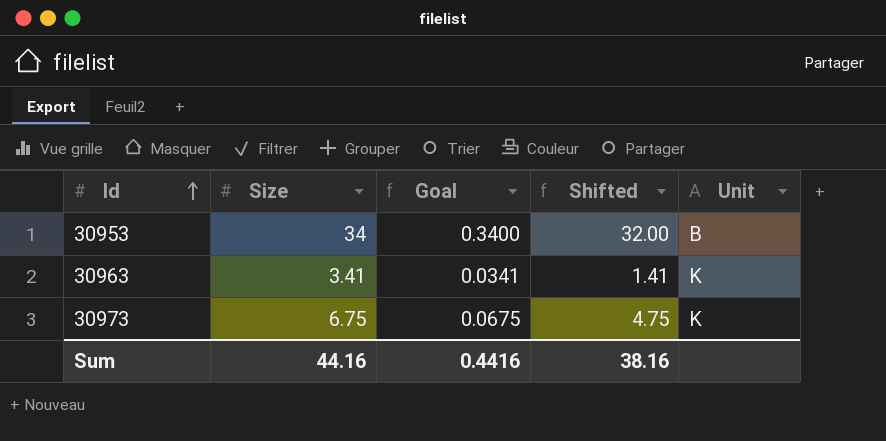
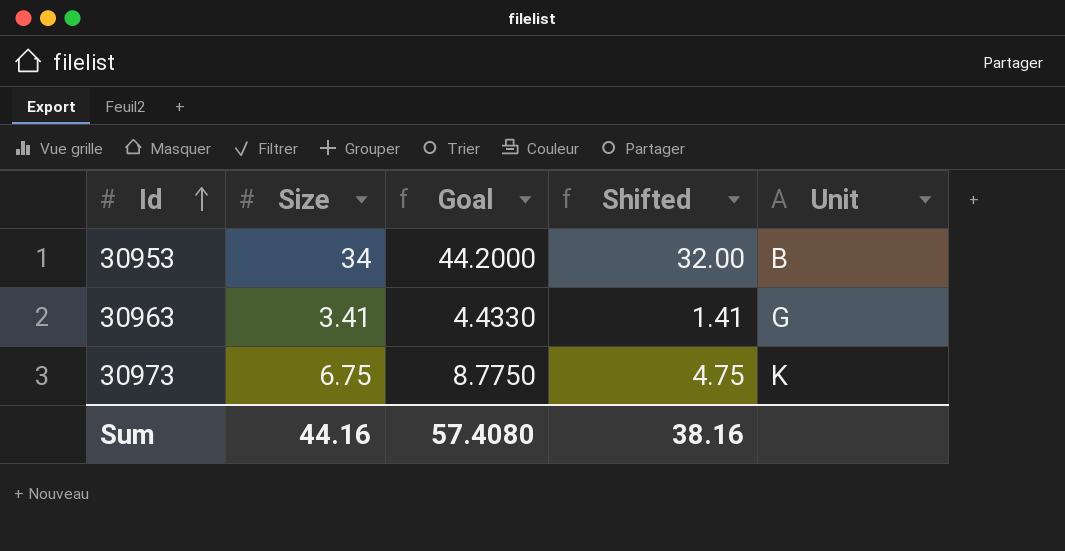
column Goal | formula: [Size] * 0.01 -> [Size] * 1.3
30963 | Unit: K -> G
Sum | Goal: 0.4416 -> 57.4080

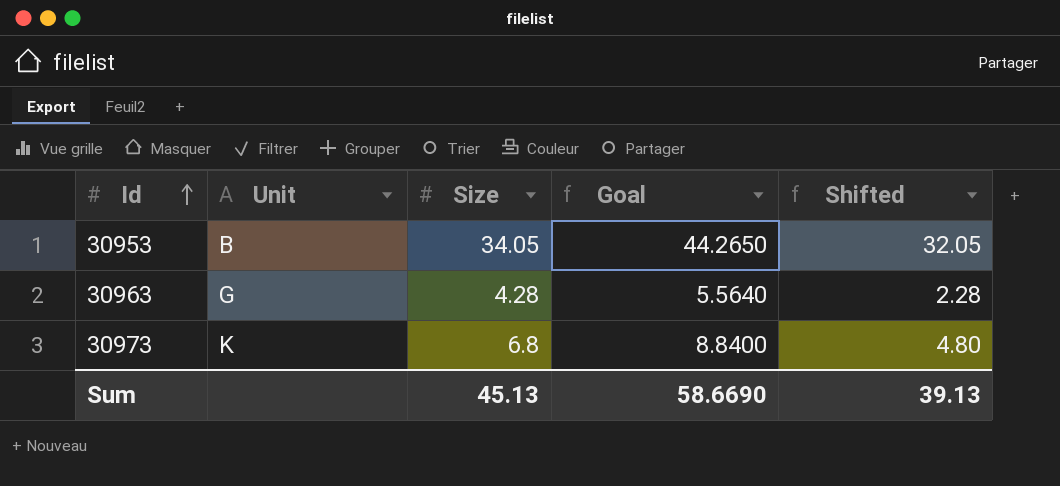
column Unit | position: 5 -> 2
30953 | Size: 34 -> 34.05
30953 | Goal: 44.2000 -> 44.2650
30953 | Shifted: 32.00 -> 32.05
30963 | Size: 3.41 -> 4.28
30963 | Goal: 4.4330 -> 5.5640
30963 | Shifted: 1.41 -> 2.28
30973 | Size: 6.75 -> 6.8
30973 | Goal: 8.7750 -> 8.8400
30973 | Shifted: 4.75 -> 4.80
Sum | Size: 44.16 -> 45.13
Sum | Goal: 57.4080 -> 58.6690
Sum | Shifted: 38.16 -> 39.13

